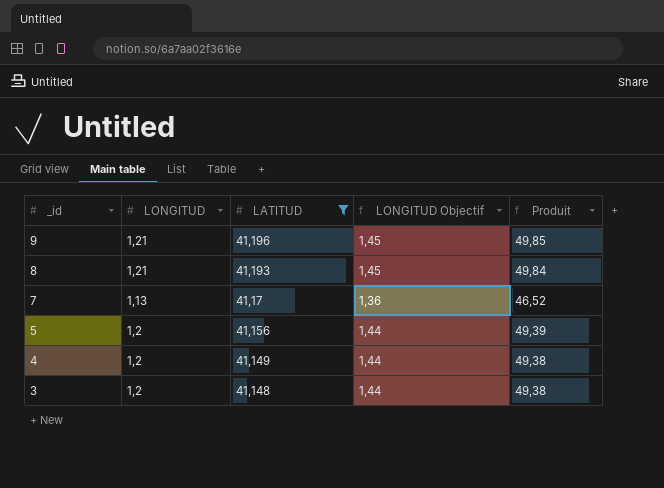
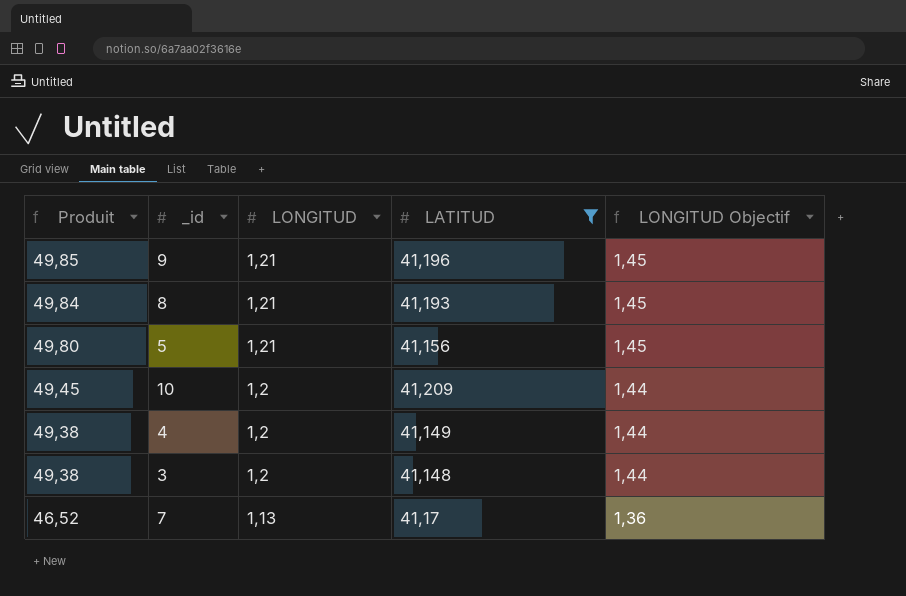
row order: _id descending -> Produit descending
column Produit | position: 5 -> 1
5 | Produit: 49,39 -> 49,80
5 | LONGITUD: 1,2 -> 1,21
5 | LONGITUD Objectif: 1,44 -> 1,45
row 10: none -> 49,45 | 1,2 | 41,209 | 1,44

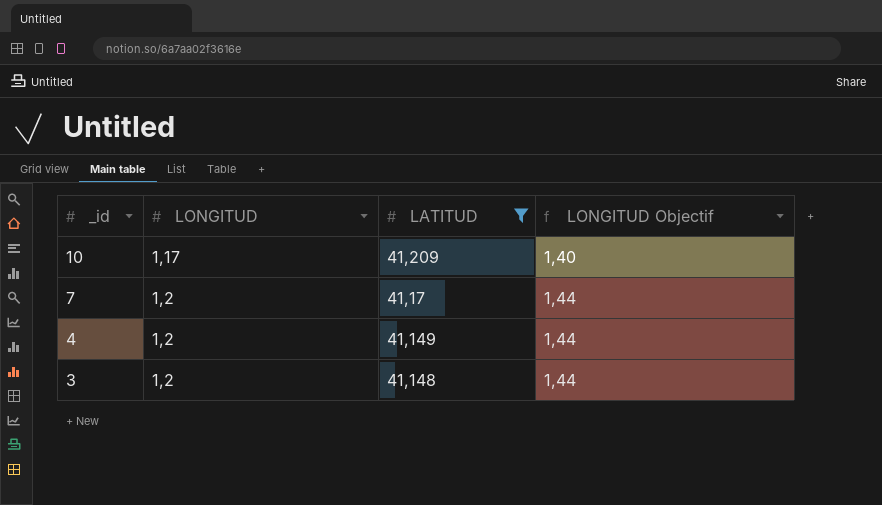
row order: Produit descending -> _id descending
column Produit | formula: [LONGITUD] * [LATITUD] -> none
row 9: 49,85 | 1,21 | 41,196 | 1,45 -> none
row 8: 49,84 | 1,21 | 41,193 | 1,45 -> none
row 5: 49,80 | 1,21 | 41,156 | 1,45 -> none
10 | LONGITUD: 1,2 -> 1,17
10 | LONGITUD Objectif: 1,44 -> 1,40
7 | LONGITUD: 1,13 -> 1,2
7 | LONGITUD Objectif: 1,36 -> 1,44

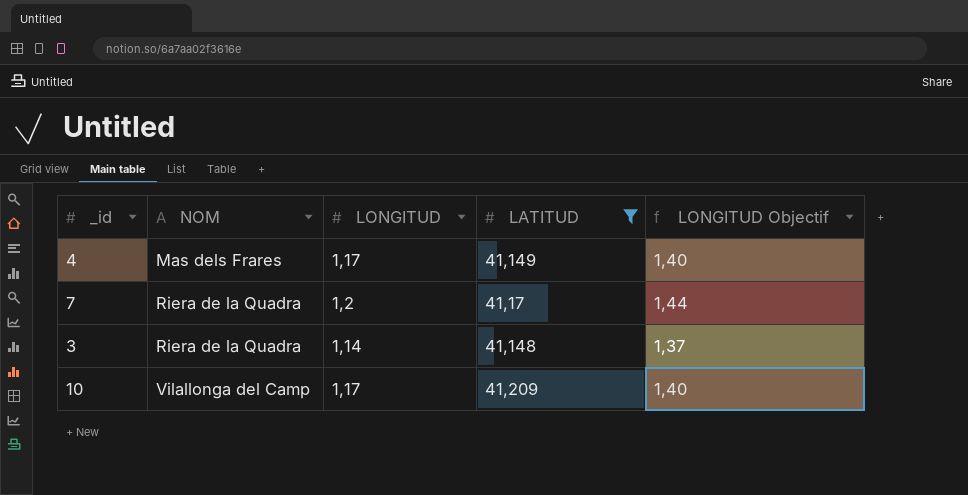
row order: _id descending -> NOM ascending
column NOM | position: none -> 2
4 | LONGITUD: 1,2 -> 1,17
4 | LONGITUD Objectif: 1,44 -> 1,40
3 | LONGITUD: 1,2 -> 1,14
3 | LONGITUD Objectif: 1,44 -> 1,37

